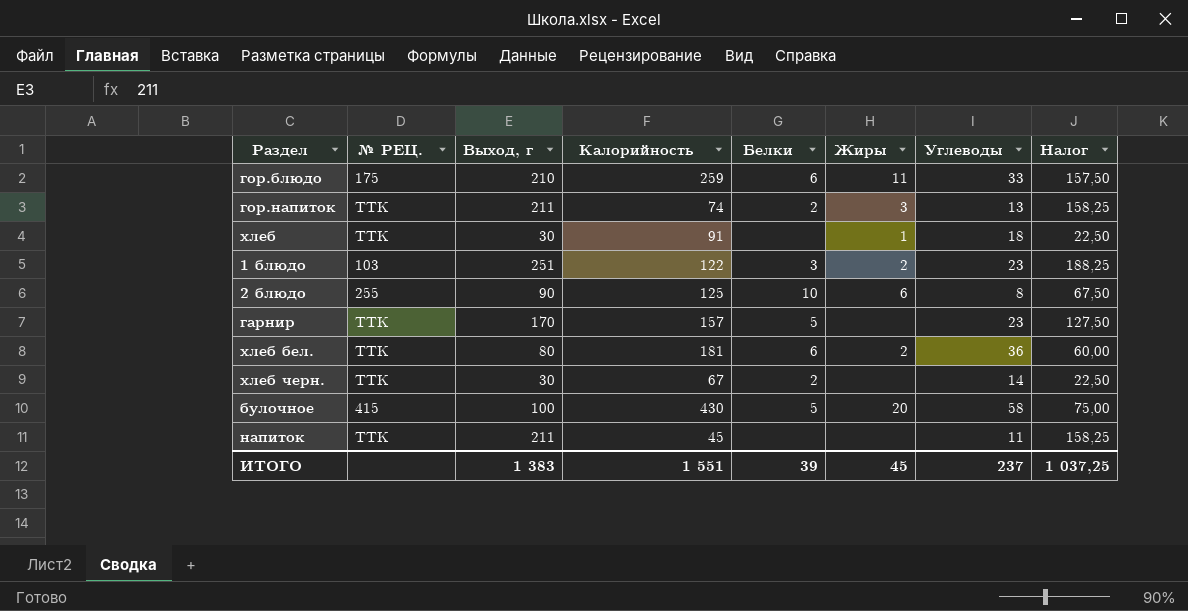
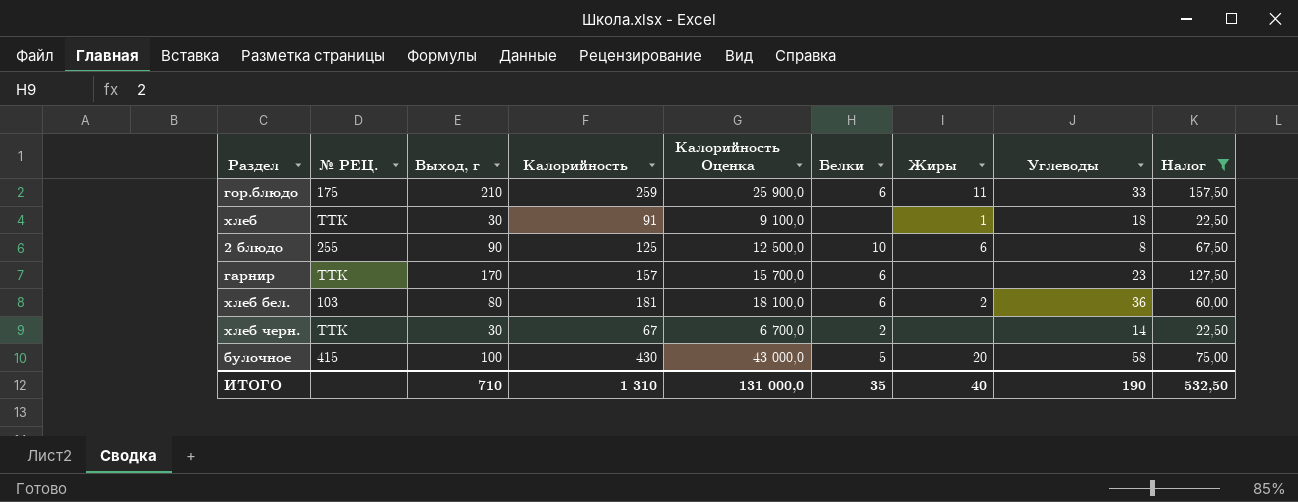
filter: none -> Налог <= 157,50
column Калорийность Оценка | formula: none -> [Калорийность] * 100
гарнир | Белки: 5 -> 6
хлеб бел. | № РЕЦ.: ТТК -> 103
ИТОГО | Выход, г: 1 383 -> 710
ИТОГО | Калорийность: 1 551 -> 1 310
ИТОГО | Белки: 39 -> 35
ИТОГО | Жиры: 45 -> 40
ИТОГО | Углеводы: 237 -> 190
ИТОГО | Налог: 1 037,25 -> 532,50

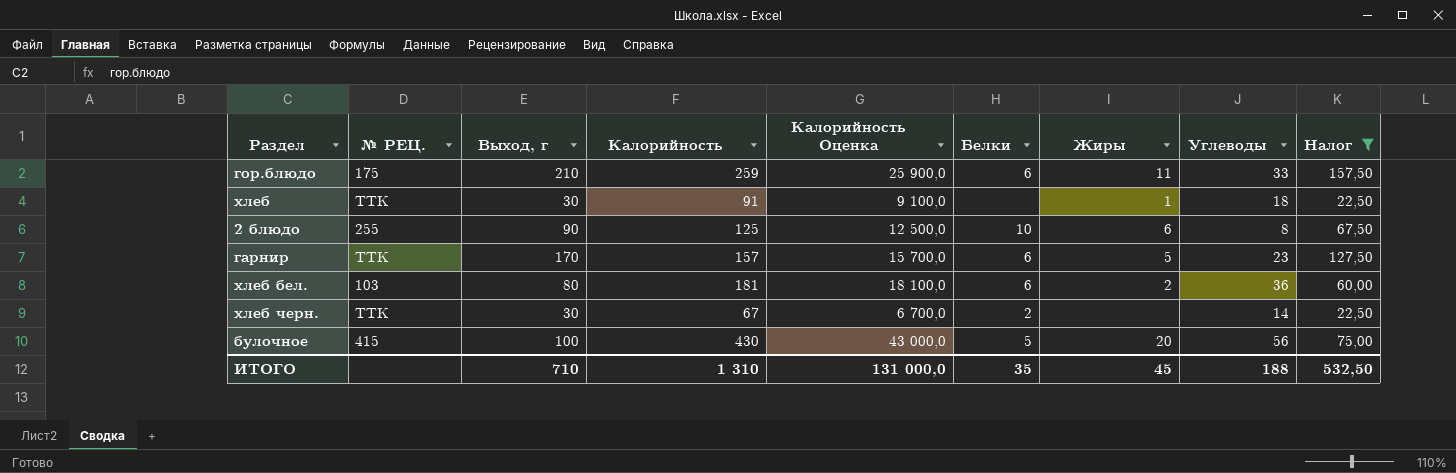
гарнир | Жиры: none -> 5
булочное | Углеводы: 58 -> 56
ИТОГО | Жиры: 40 -> 45
ИТОГО | Углеводы: 190 -> 188

